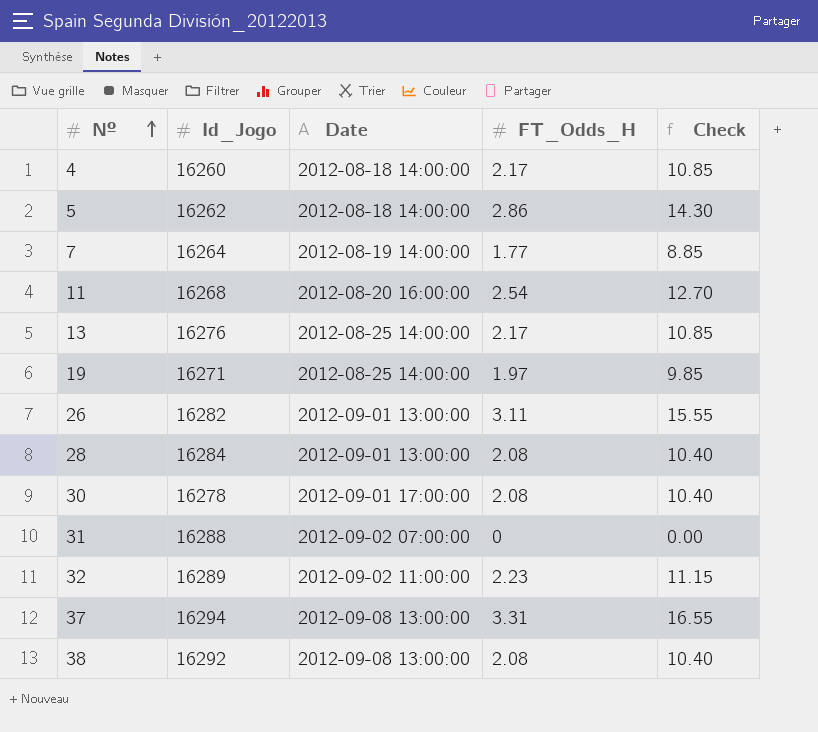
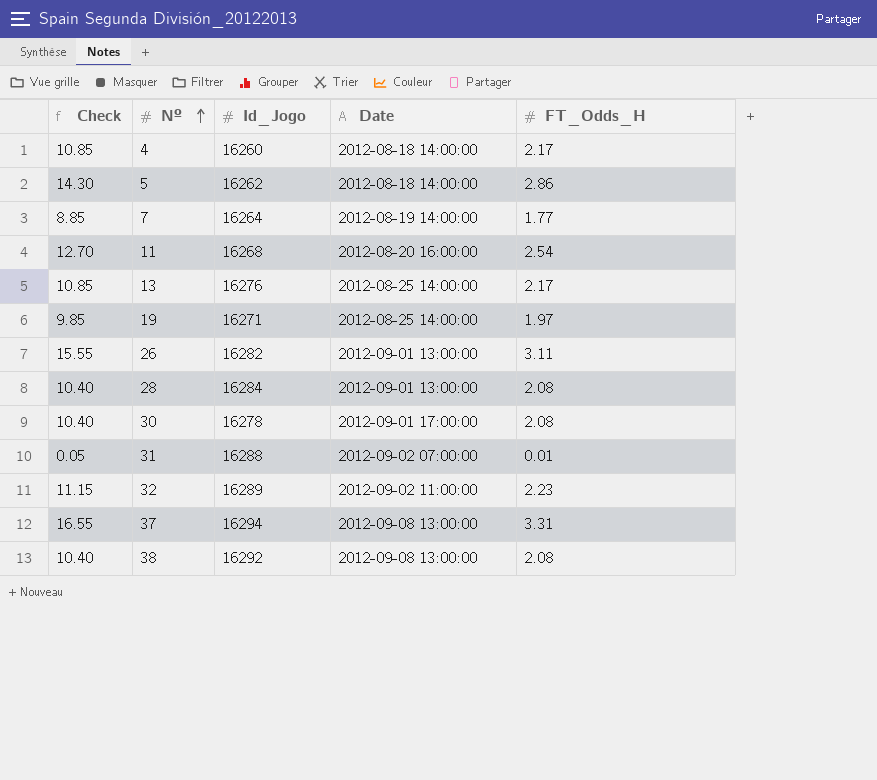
column Check | position: 5 -> 1
31 | Check: 0.00 -> 0.05
31 | FT_Odds_H: 0 -> 0.01

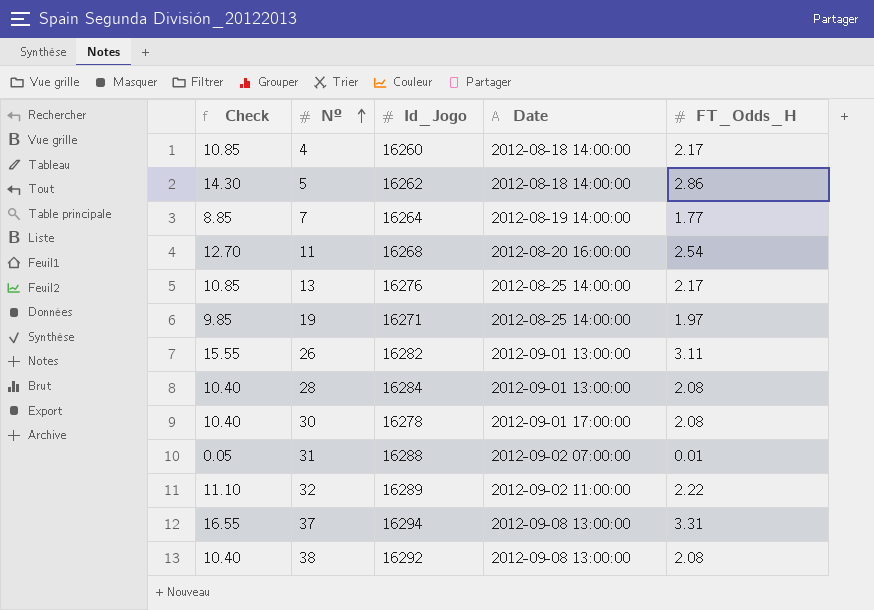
32 | Check: 11.15 -> 11.10
32 | FT_Odds_H: 2.23 -> 2.22

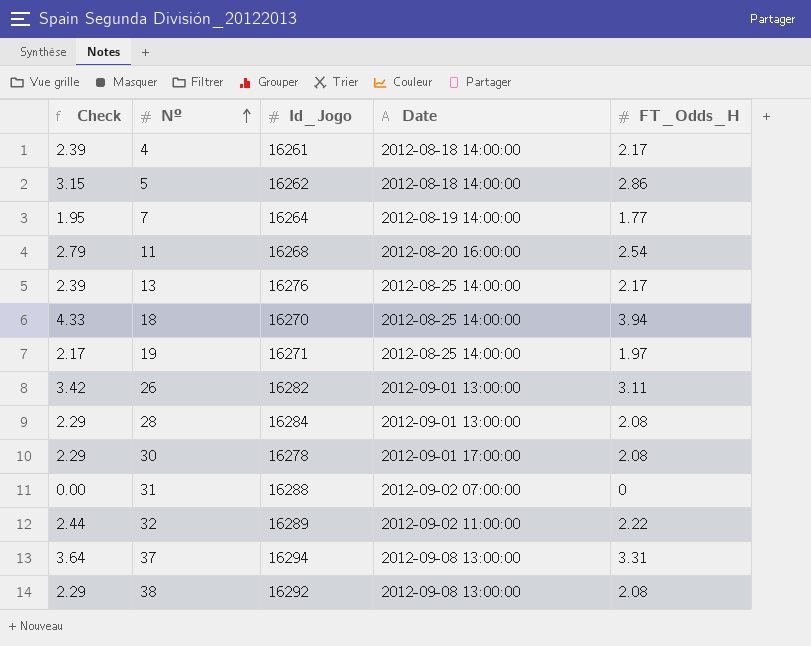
column Check | formula: [FT_Odds_H] * 5 -> [FT_Odds_H] * 1.1
4 | Id_Jogo: 16260 -> 16261
row 18: none -> 4.33 | 16270 | 2012-08-25 14:00:00 | 3.94
31 | FT_Odds_H: 0.01 -> 0

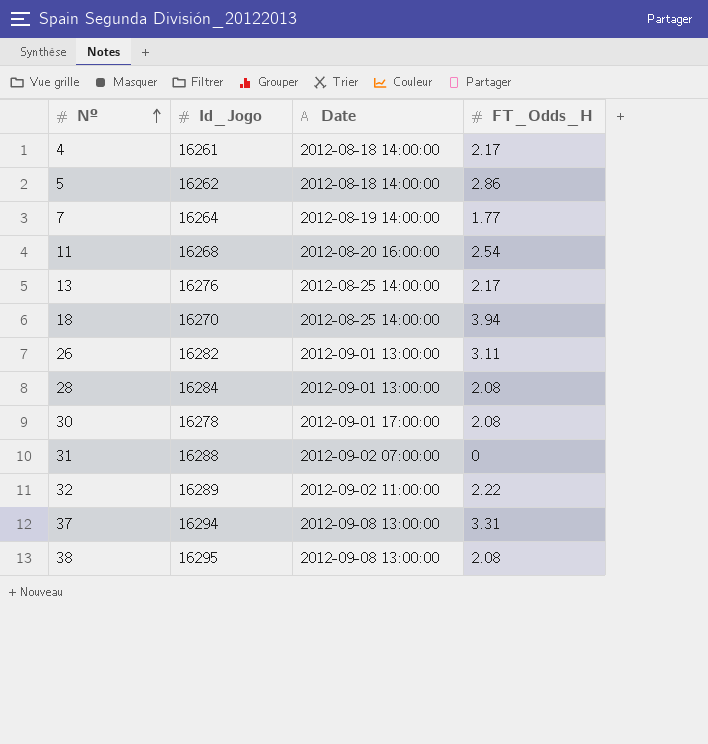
column Check | formula: [FT_Odds_H] * 1.1 -> none
row 19: 2.17 | 16271 | 2012-08-25 14:00:00 | 1.97 -> none
38 | Id_Jogo: 16292 -> 16295

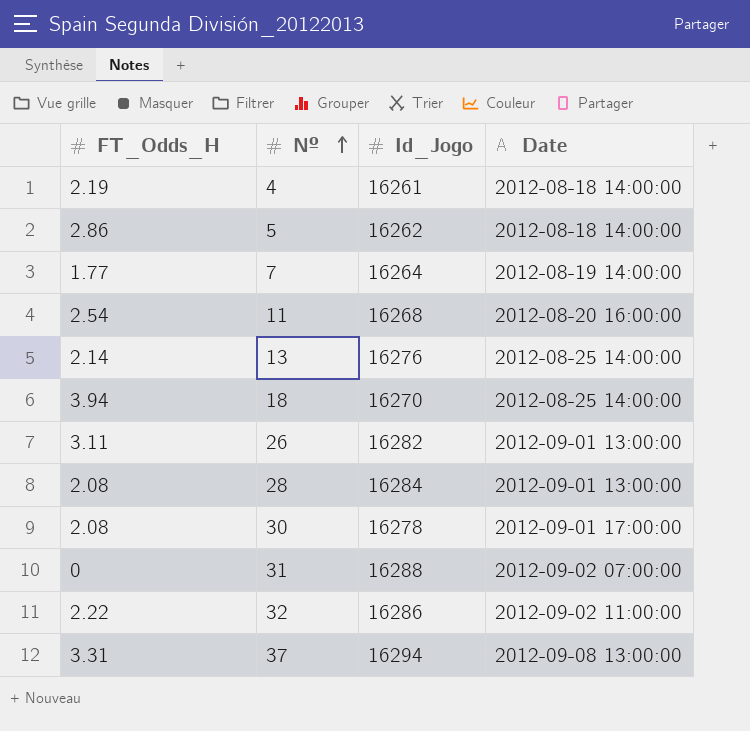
column FT_Odds_H | position: 4 -> 1
row 38: 16295 | 2012-09-08 13:00:00 | 2.08 -> none
4 | FT_Odds_H: 2.17 -> 2.19
13 | FT_Odds_H: 2.17 -> 2.14
32 | Id_Jogo: 16289 -> 16286

